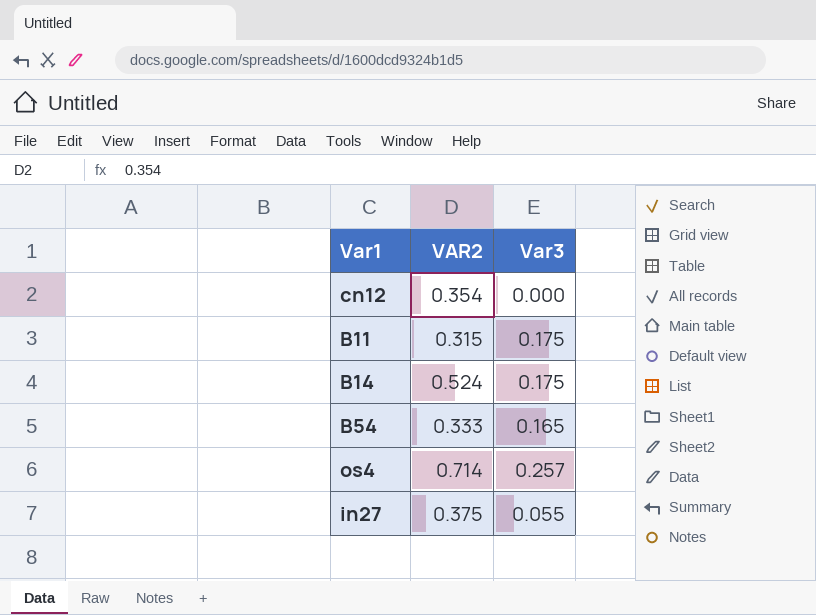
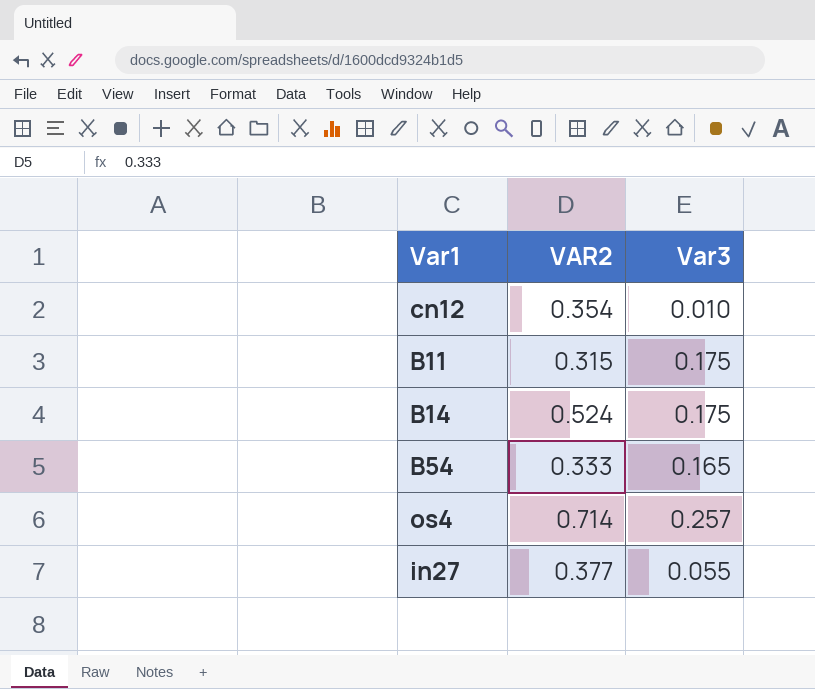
cn12 | Var3: 0.000 -> 0.010
in27 | VAR2: 0.375 -> 0.377

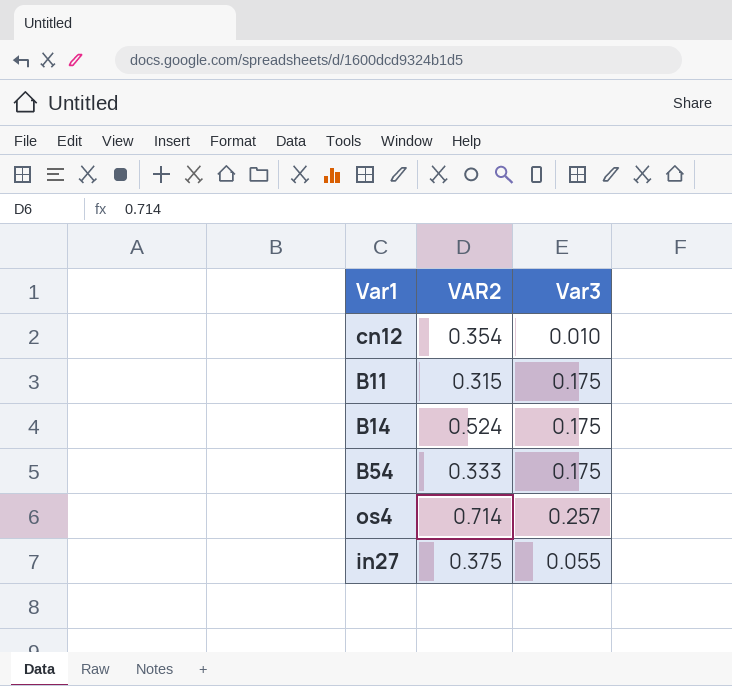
B54 | Var3: 0.165 -> 0.175
in27 | VAR2: 0.377 -> 0.375

